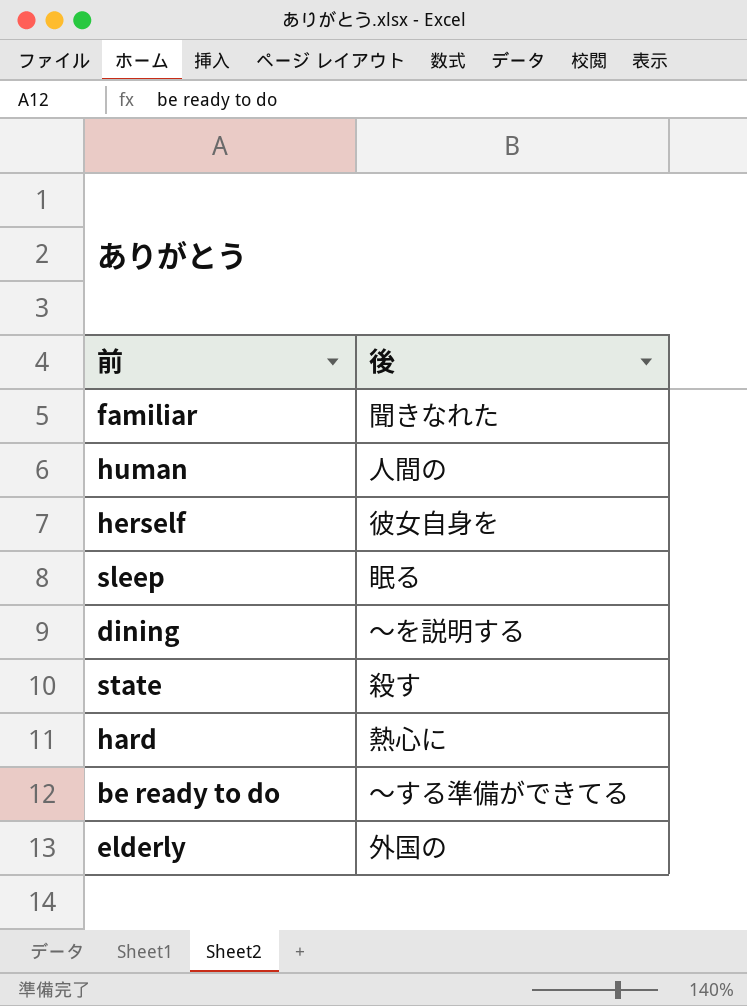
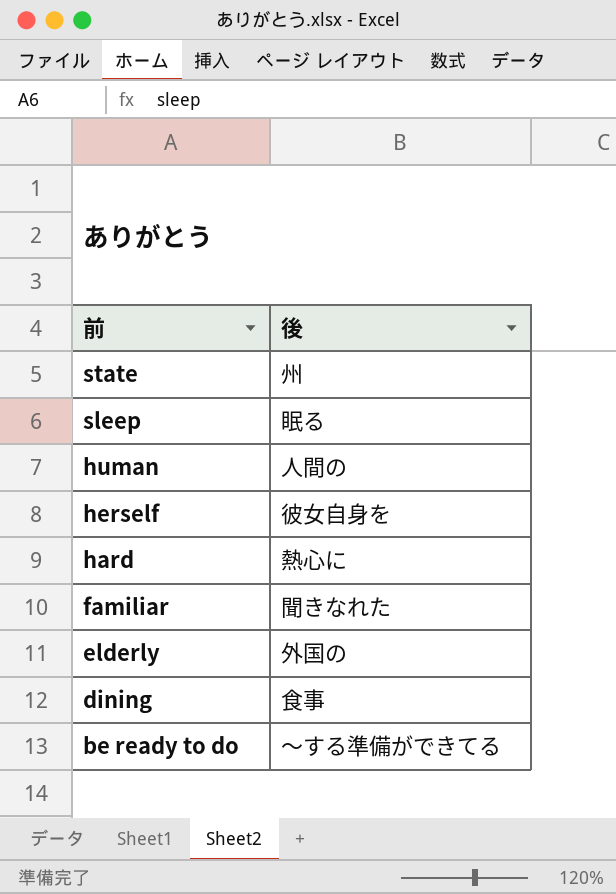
row order: none -> 前 descending
state | 後: 殺す -> 州
dining | 後: ～を説明する -> 食事

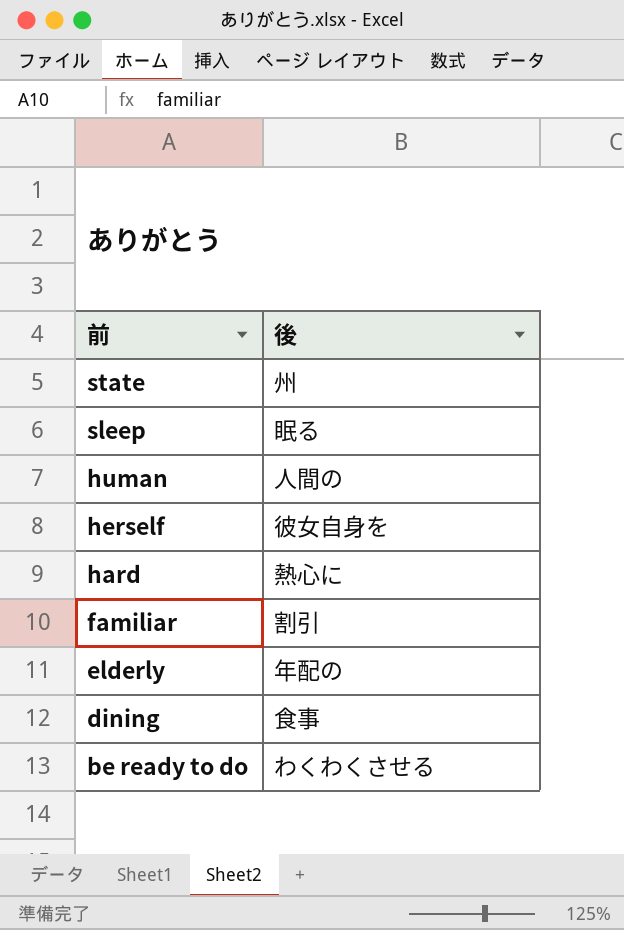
familiar | 後: 聞きなれた -> 割引
elderly | 後: 外国の -> 年配の
be ready to do | 後: ～する準備ができてる -> わくわくさせる

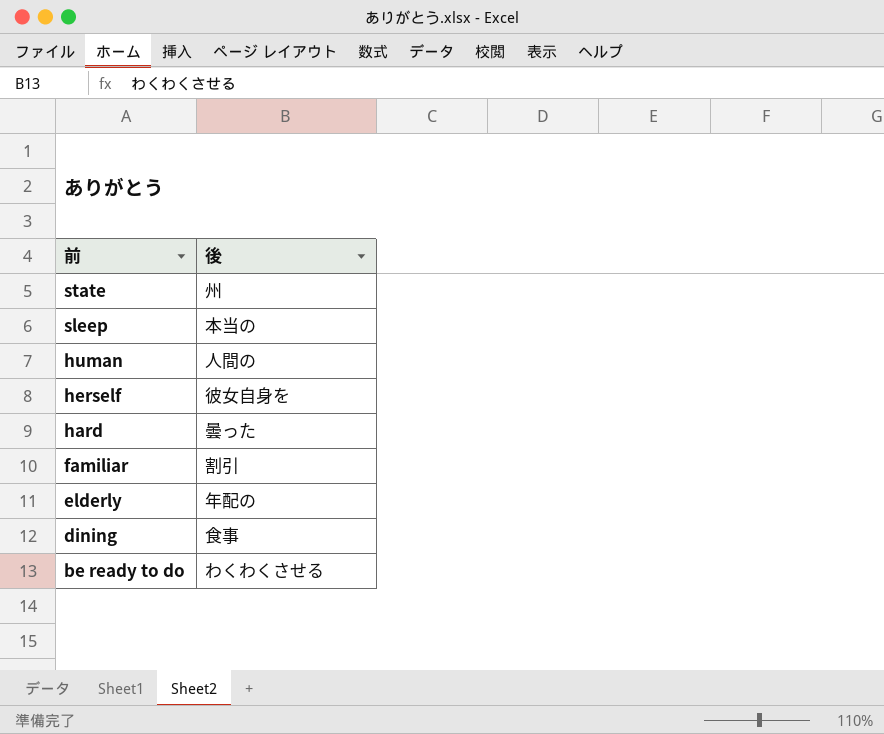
sleep | 後: 眠る -> 本当の
hard | 後: 熱心に -> 曇った

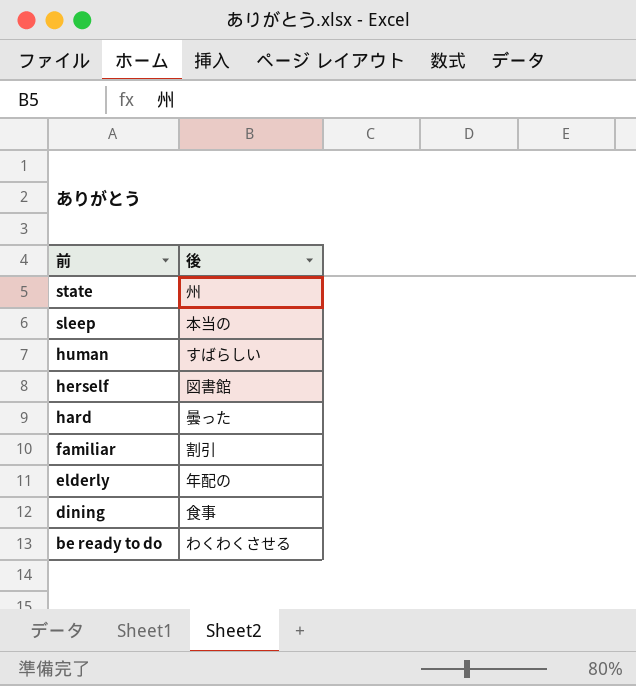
human | 後: 人間の -> すばらしい
herself | 後: 彼女自身を -> 図書館

